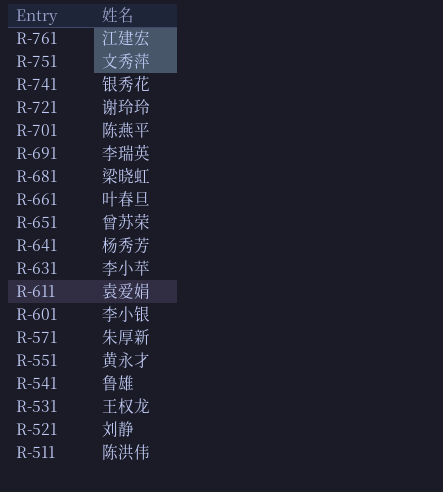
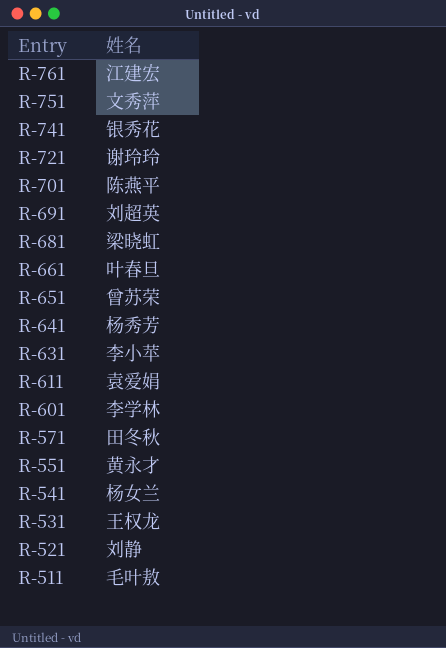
R-691 | 姓名: 李瑞英 -> 刘超英
R-601 | 姓名: 李小银 -> 李学林
R-571 | 姓名: 朱厚新 -> 田冬秋
R-541 | 姓名: 鲁雄 -> 杨女兰
R-511 | 姓名: 陈洪伟 -> 毛叶敖

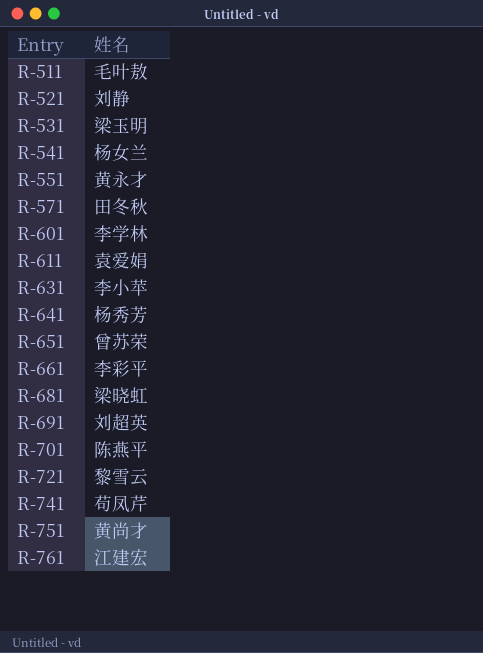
row order: Entry descending -> Entry ascending
R-531 | 姓名: 王权龙 -> 梁玉明
R-661 | 姓名: 叶春旦 -> 李彩平
R-721 | 姓名: 谢玲玲 -> 黎雪云
R-741 | 姓名: 银秀花 -> 苟凤芹
R-751 | 姓名: 文秀萍 -> 黄尚才

